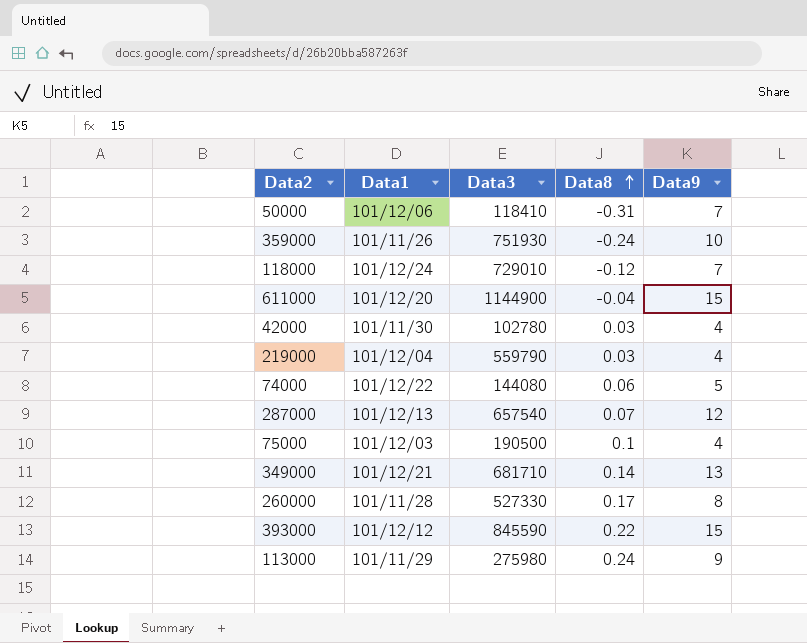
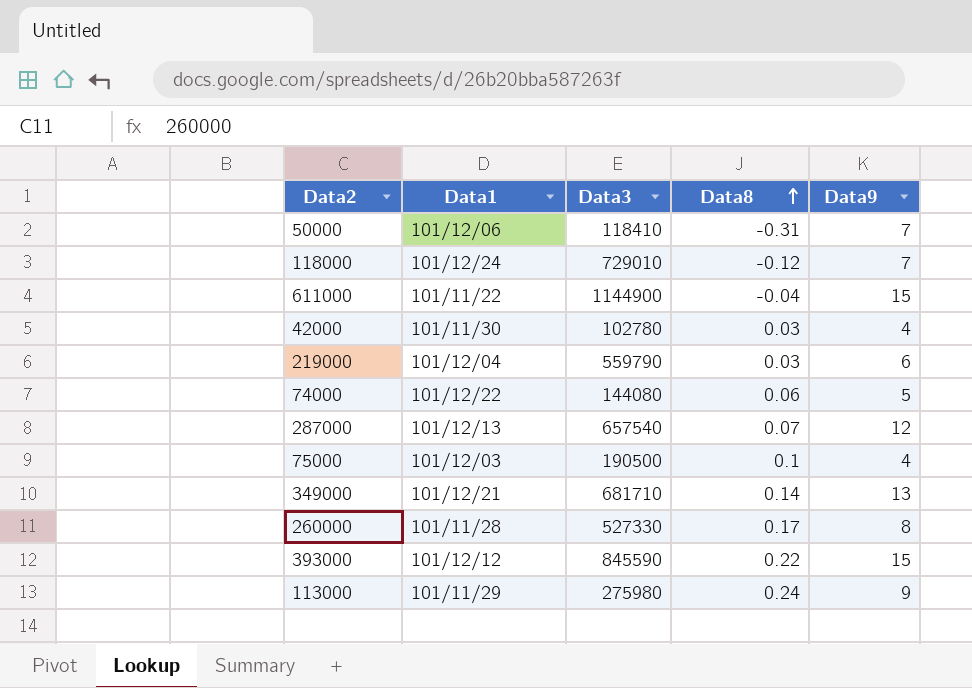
row 359000: 101/11/26 | 751930 | -0.24 | 10 -> none
611000 | Data1: 101/12/20 -> 101/11/22
219000 | Data9: 4 -> 6

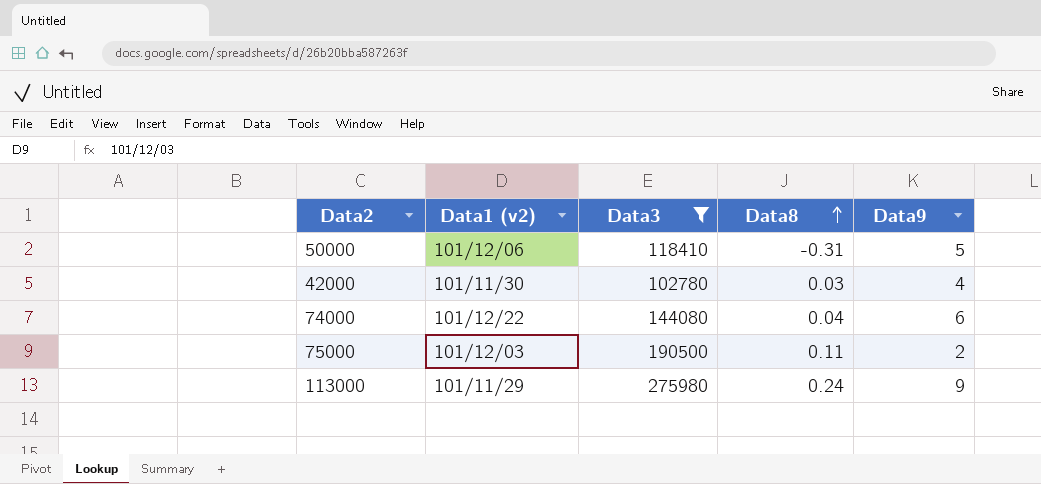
filter: none -> Data3 <= 275980
column name: Data1 -> Data1 (v2)
50000 | Data9: 7 -> 5
74000 | Data8: 0.06 -> 0.04
74000 | Data9: 5 -> 6
75000 | Data8: 0.1 -> 0.11
75000 | Data9: 4 -> 2

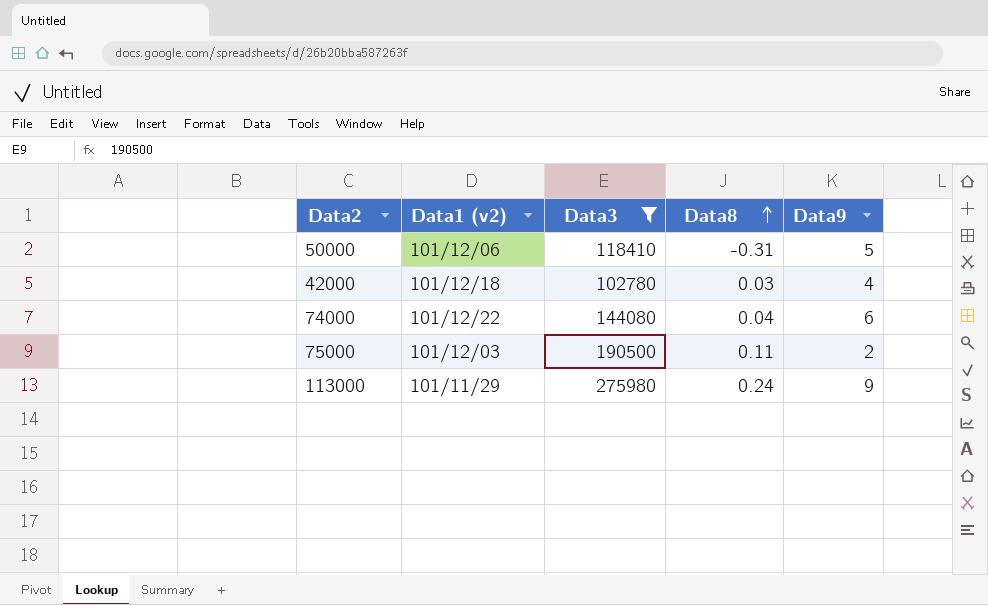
42000 | Data1 (v2): 101/11/30 -> 101/12/18

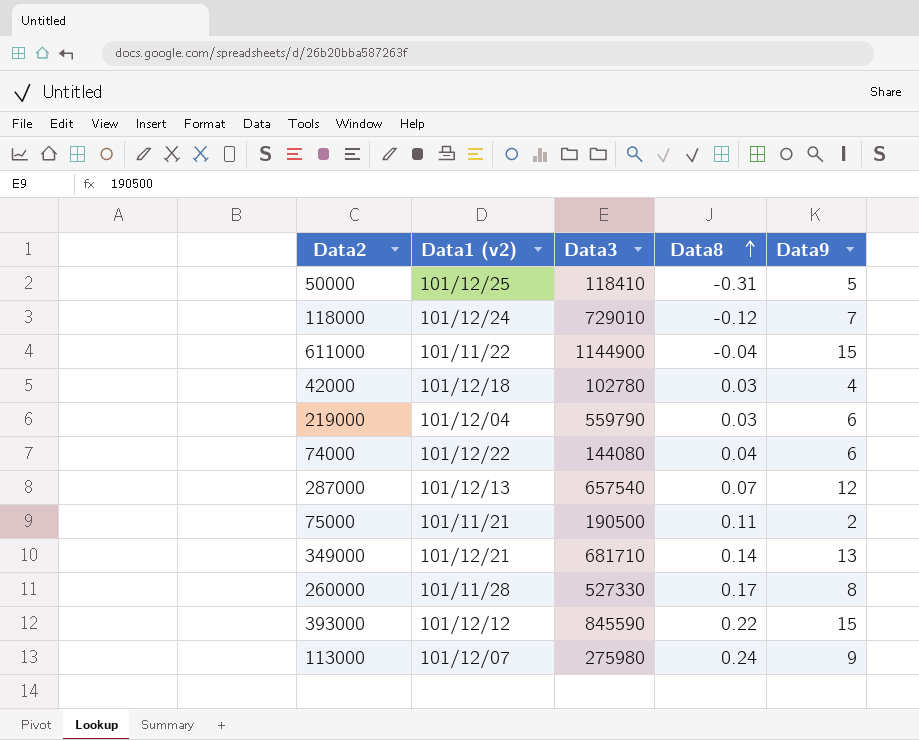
filter: Data3 <= 275980 -> none
50000 | Data1 (v2): 101/12/06 -> 101/12/25
75000 | Data1 (v2): 101/12/03 -> 101/11/21
113000 | Data1 (v2): 101/11/29 -> 101/12/07

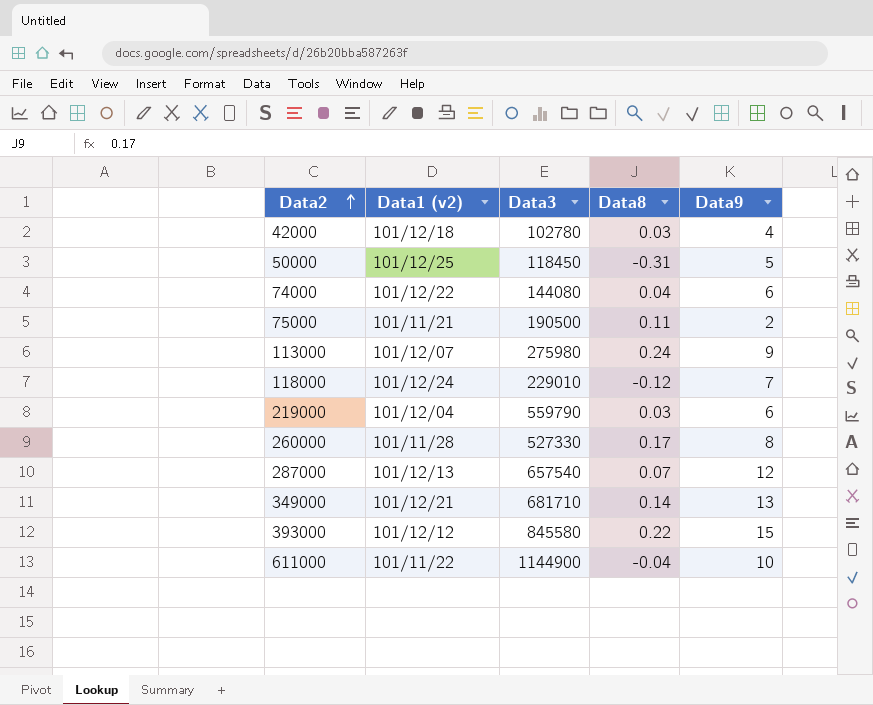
row order: Data8 ascending -> Data2 ascending
50000 | Data3: 118410 -> 118450
118000 | Data3: 729010 -> 229010
393000 | Data3: 845590 -> 845580
611000 | Data9: 15 -> 10

